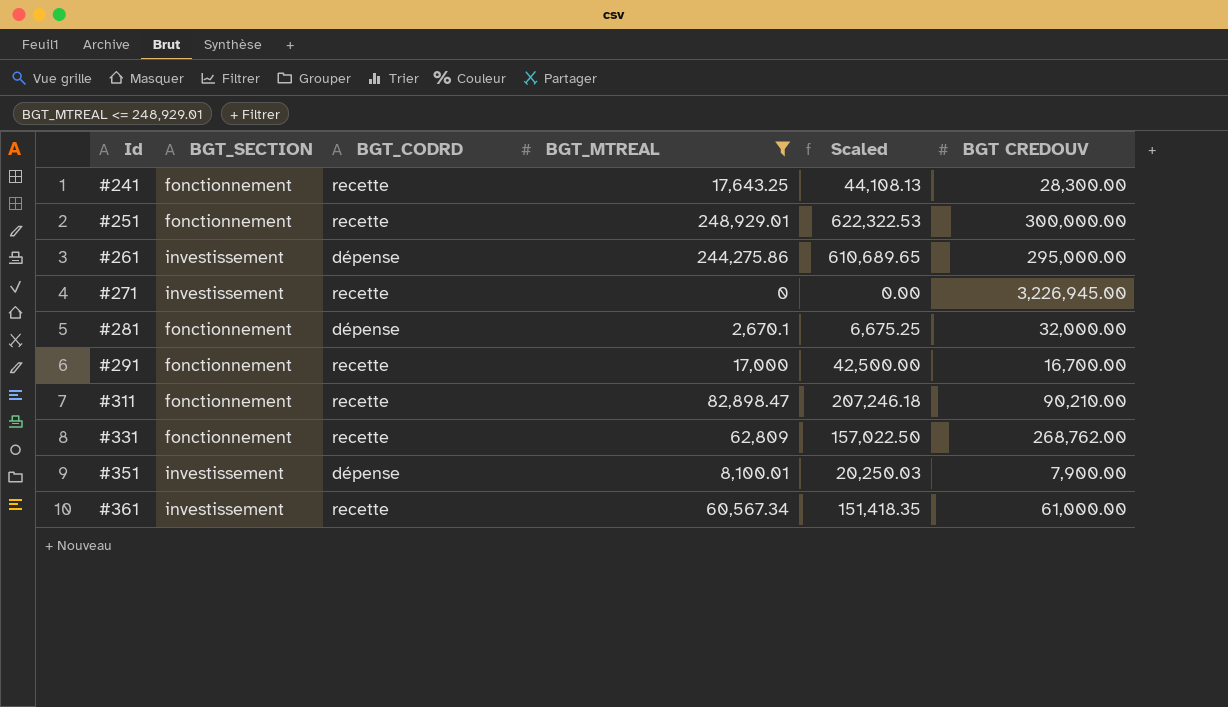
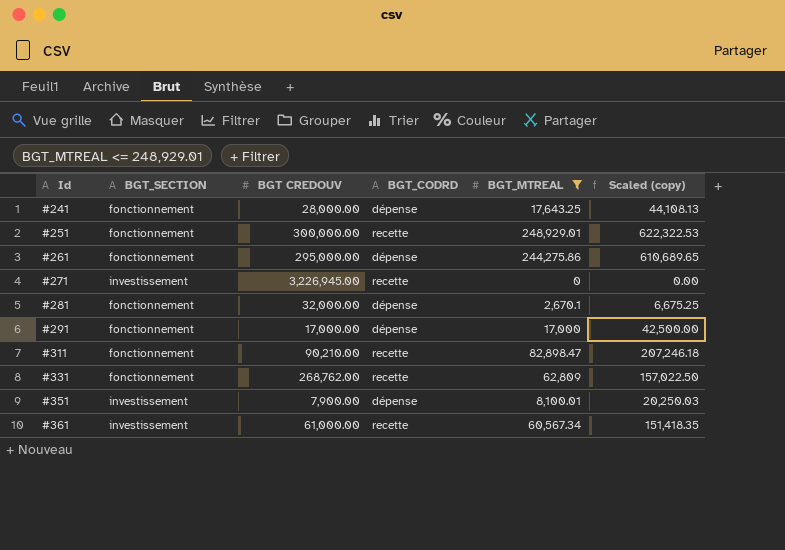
column BGT CREDOUV | position: 6 -> 3
column name: Scaled -> Scaled (copy)
#241 | BGT CREDOUV: 28,300.00 -> 28,000.00
#241 | BGT_CODRD: recette -> dépense
#261 | BGT_SECTION: investissement -> fonctionnement
#291 | BGT CREDOUV: 16,700.00 -> 17,000.00
#291 | BGT_CODRD: recette -> dépense

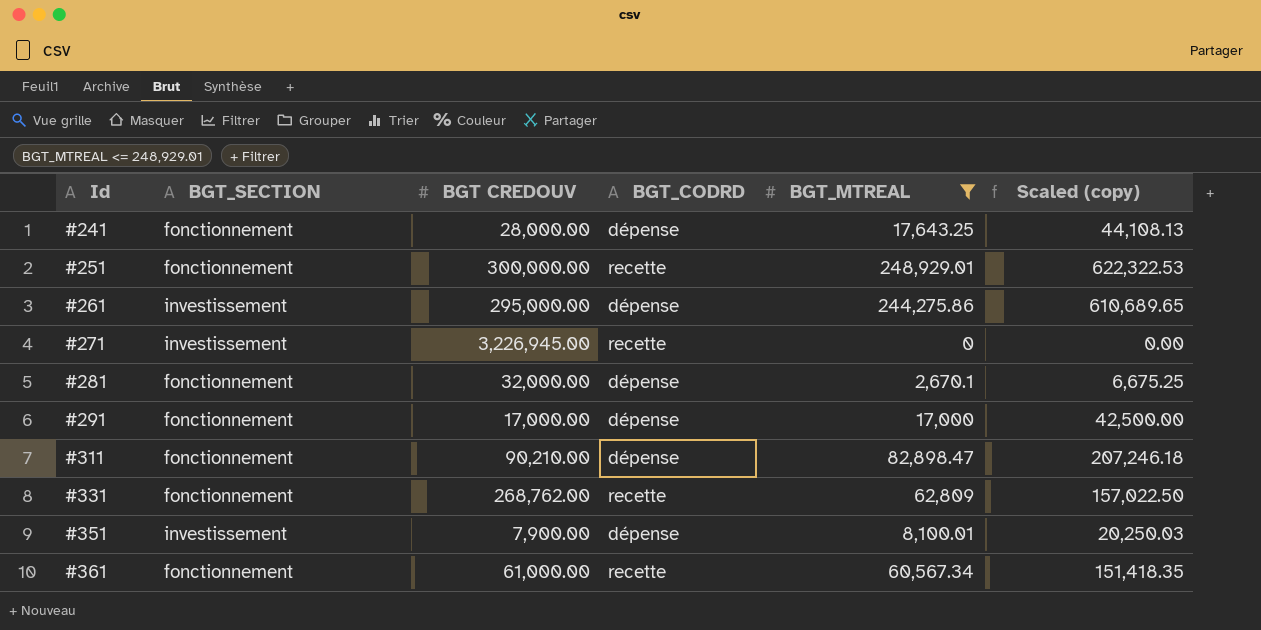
#261 | BGT_SECTION: fonctionnement -> investissement
#311 | BGT_CODRD: recette -> dépense
#361 | BGT_SECTION: investissement -> fonctionnement

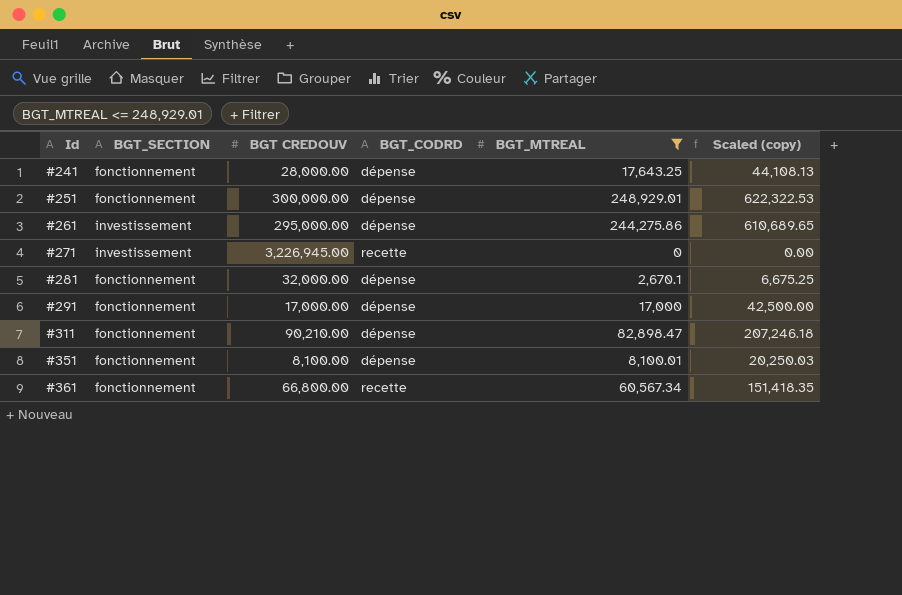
row #331: fonctionnement | 268,762.00 | recette | 62,809 | 157,022.50 -> none
#251 | BGT_CODRD: recette -> dépense
#351 | BGT_SECTION: investissement -> fonctionnement
#351 | BGT CREDOUV: 7,900.00 -> 8,100.00
#361 | BGT CREDOUV: 61,000.00 -> 66,800.00

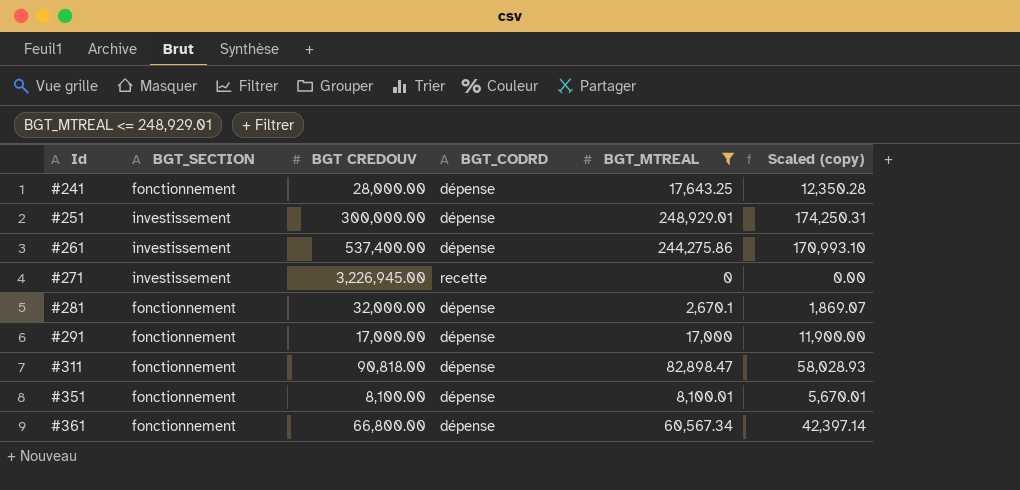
column Scaled (copy) | formula: [BGT_MTREAL] * 2.5 -> [BGT_MTREAL] * 0.7
#251 | BGT_SECTION: fonctionnement -> investissement
#261 | BGT CREDOUV: 295,000.00 -> 537,400.00
#311 | BGT CREDOUV: 90,210.00 -> 90,818.00
#361 | BGT_CODRD: recette -> dépense

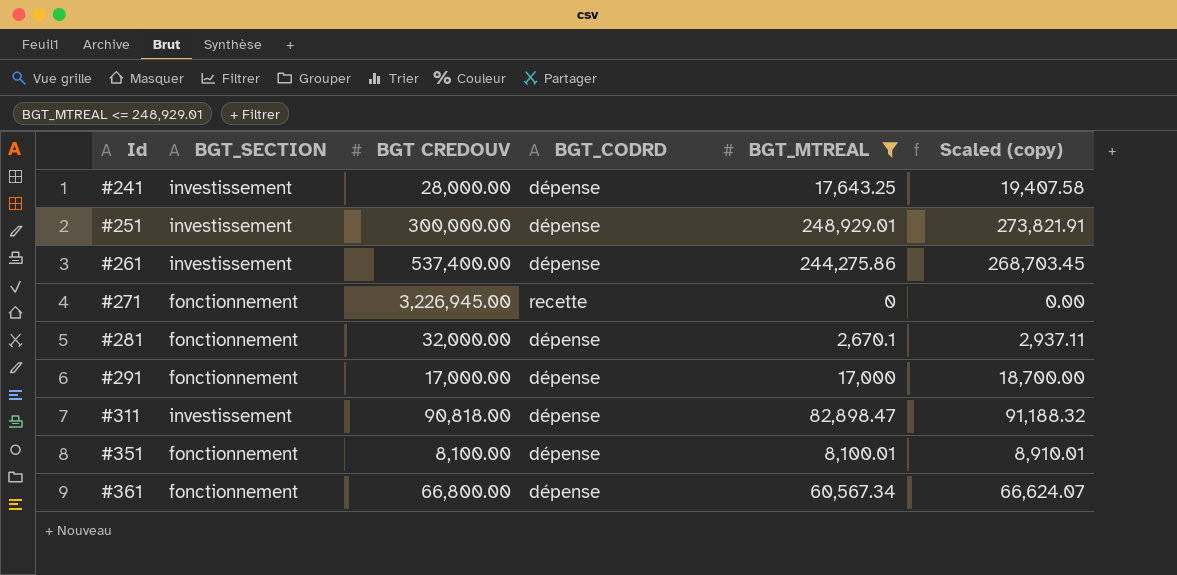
column Scaled (copy) | formula: [BGT_MTREAL] * 0.7 -> [BGT_MTREAL] * 1.1
#241 | BGT_SECTION: fonctionnement -> investissement
#271 | BGT_SECTION: investissement -> fonctionnement
#311 | BGT_SECTION: fonctionnement -> investissement

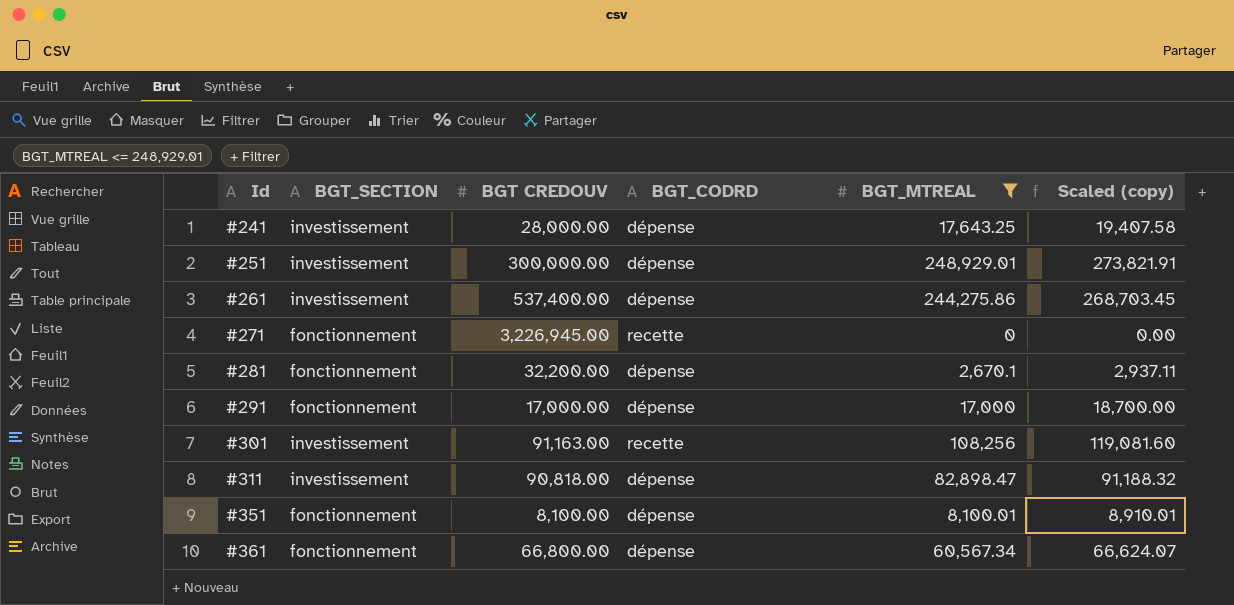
#281 | BGT CREDOUV: 32,000.00 -> 32,200.00
row #301: none -> investissement | 91,163.00 | recette | 108,256 | 119,081.60

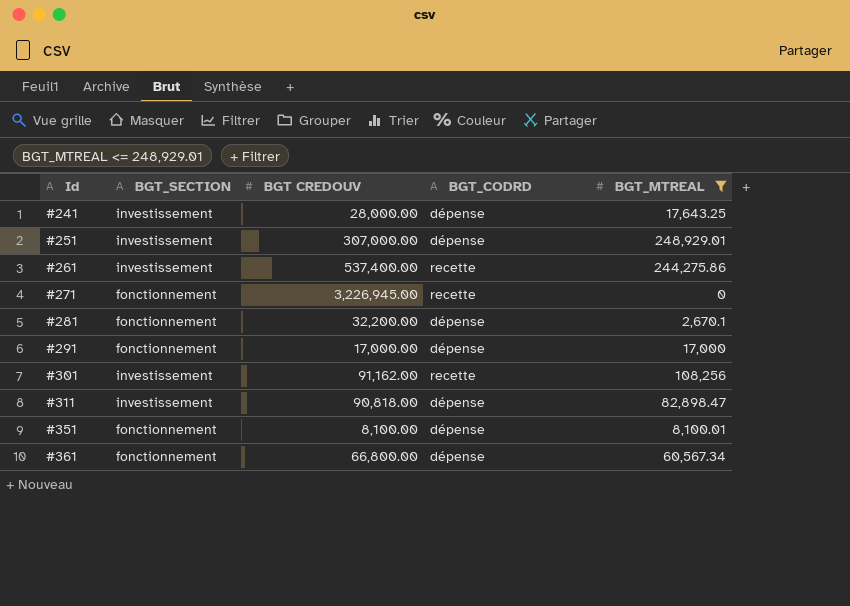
column Scaled (copy) | formula: [BGT_MTREAL] * 1.1 -> none
#251 | BGT CREDOUV: 300,000.00 -> 307,000.00
#261 | BGT_CODRD: dépense -> recette
#301 | BGT CREDOUV: 91,163.00 -> 91,162.00

